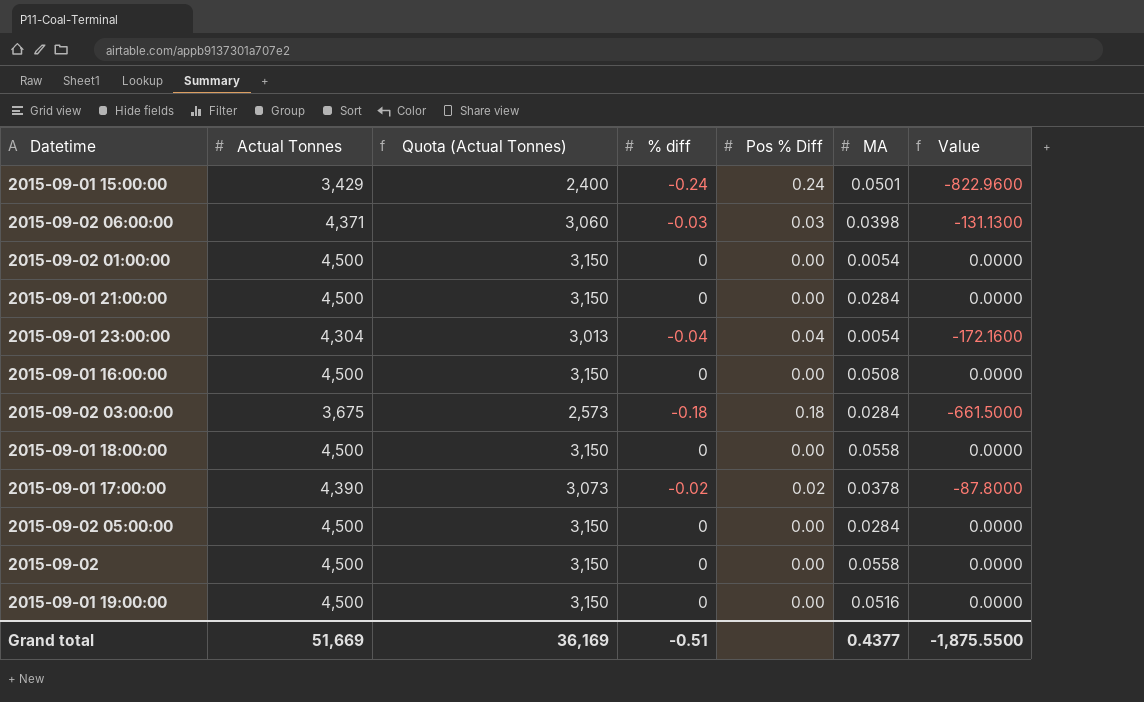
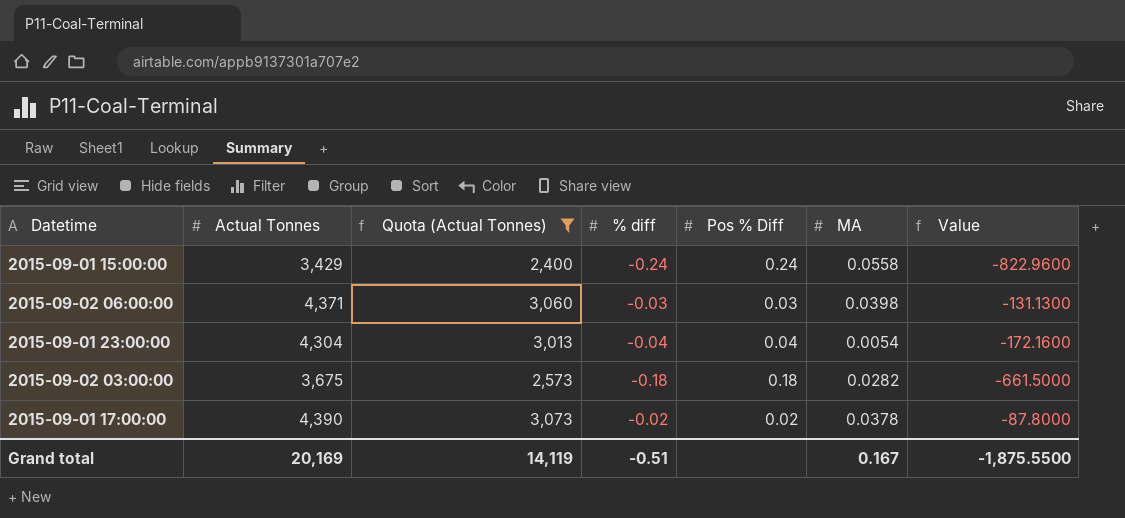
filter: none -> Quota (Actual Tonnes) != 3,150
2015-09-01 15:00:00 | MA: 0.0501 -> 0.0558
2015-09-02 03:00:00 | MA: 0.0284 -> 0.0282
Grand total | Actual Tonnes: 51,669 -> 20,169
Grand total | Quota (Actual Tonnes): 36,169 -> 14,119
Grand total | MA: 0.4377 -> 0.167

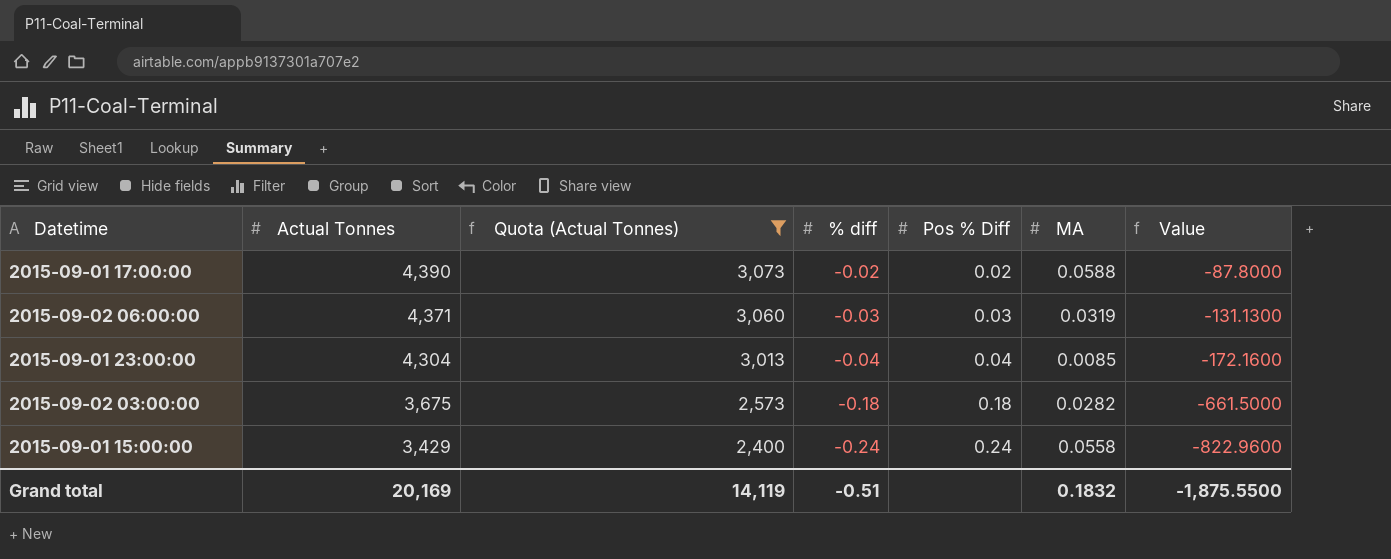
row order: none -> Actual Tonnes descending
2015-09-01 17:00:00 | MA: 0.0378 -> 0.0588
2015-09-02 06:00:00 | MA: 0.0398 -> 0.0319
2015-09-01 23:00:00 | MA: 0.0054 -> 0.0085
Grand total | MA: 0.167 -> 0.1832

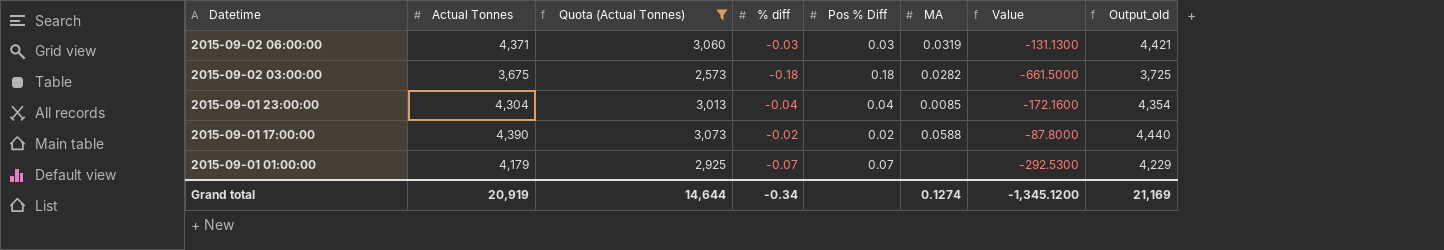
row order: Actual Tonnes descending -> Datetime descending
column Output_old | formula: none -> [Actual Tonnes] + 50
row 2015-09-01 15:00:00: 3,429 | 2,400 | -0.24 | 0.24 | 0.0558 | -822.9600 -> none
row 2015-09-01 01:00:00: none -> 4,179 | 2,925 | -0.07 | 0.07 | none | -292.5300 | 4,229
Grand total | Actual Tonnes: 20,169 -> 20,919
Grand total | Quota (Actual Tonnes): 14,119 -> 14,644
Grand total | % diff: -0.51 -> -0.34
Grand total | MA: 0.1832 -> 0.1274
Grand total | Value: -1,875.5500 -> -1,345.1200

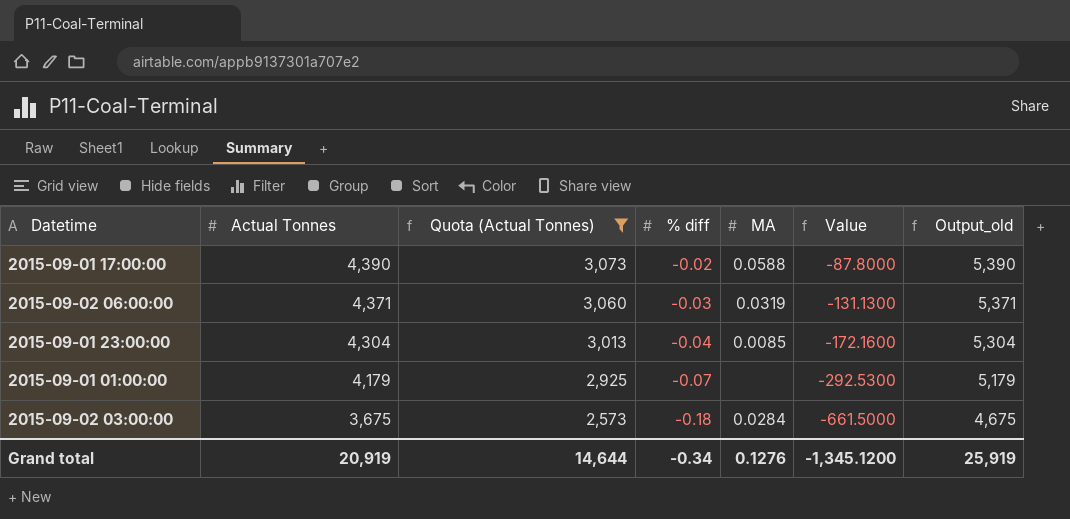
row order: Datetime descending -> Actual Tonnes descending
column Pos % Diff | position: 5 -> none
column Output_old | formula: [Actual Tonnes] + 50 -> [Actual Tonnes] + 1000
2015-09-02 03:00:00 | MA: 0.0282 -> 0.0284
Grand total | MA: 0.1274 -> 0.1276
Grand total | Output_old: 21,169 -> 25,919

